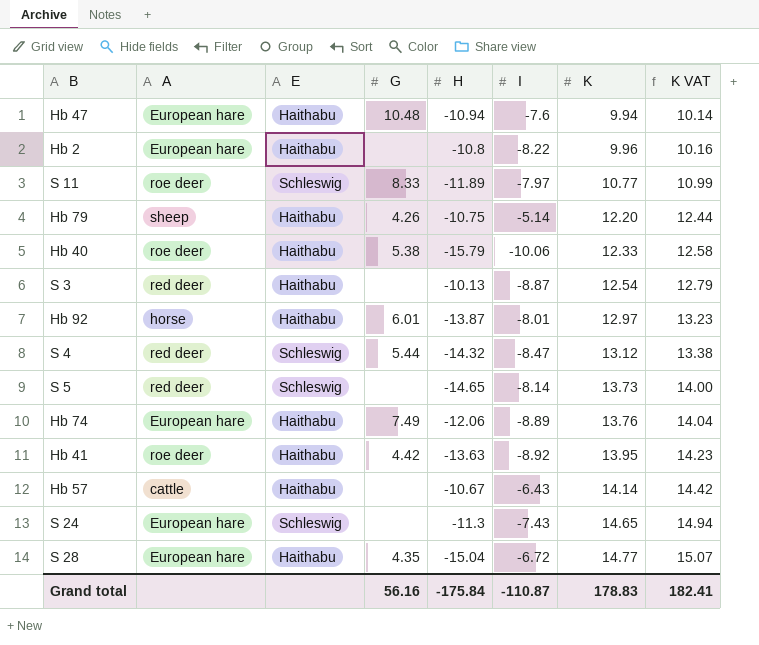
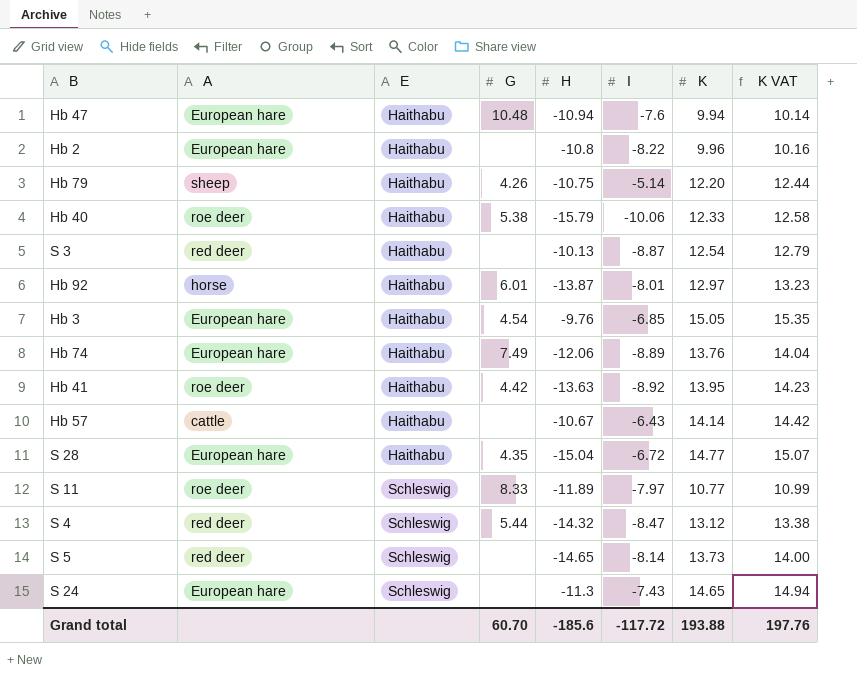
row order: K ascending -> E ascending
row Hb 3: none -> European hare | Haithabu | 4.54 | -9.76 | -6.85 | 15.05 | 15.35
Grand total | G: 56.16 -> 60.70
Grand total | H: -175.84 -> -185.6
Grand total | I: -110.87 -> -117.72
Grand total | K: 178.83 -> 193.88
Grand total | K VAT: 182.41 -> 197.76

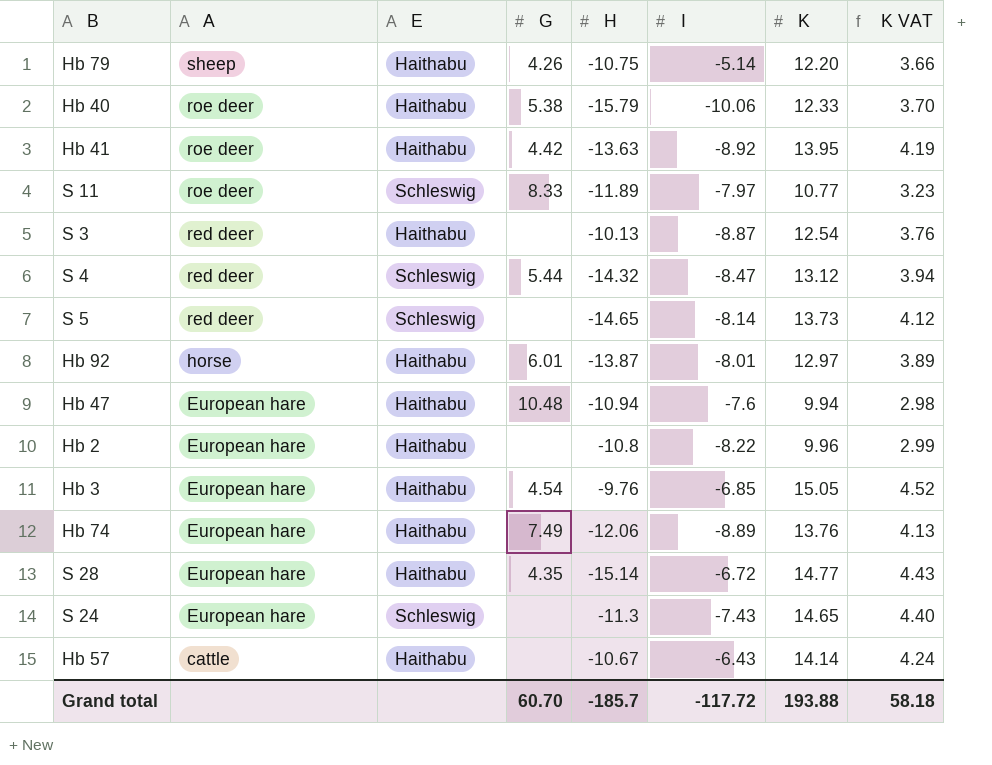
row order: E ascending -> A descending
column K VAT | formula: [K] * 1.02 -> [K] * 0.3
S 28 | H: -15.04 -> -15.14
Grand total | H: -185.6 -> -185.7
Grand total | K VAT: 197.76 -> 58.18

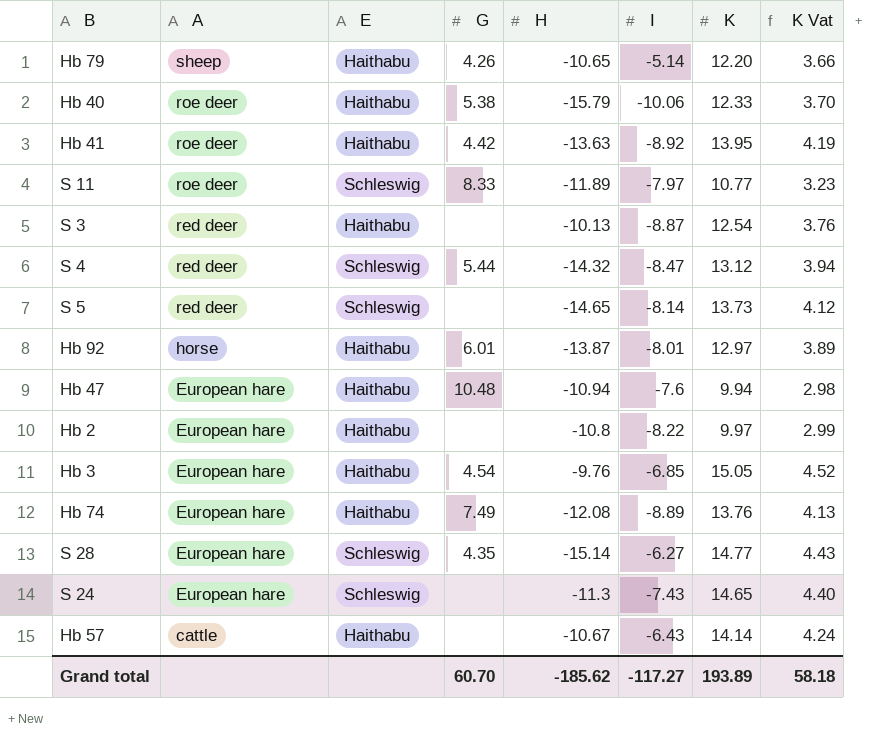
column name: K VAT -> K Vat
Hb 79 | H: -10.75 -> -10.65
Hb 2 | K: 9.96 -> 9.97
Hb 74 | H: -12.06 -> -12.08
S 28 | E: Haithabu -> Schleswig
S 28 | I: -6.72 -> -6.27
Grand total | H: -185.7 -> -185.62
Grand total | I: -117.72 -> -117.27
Grand total | K: 193.88 -> 193.89

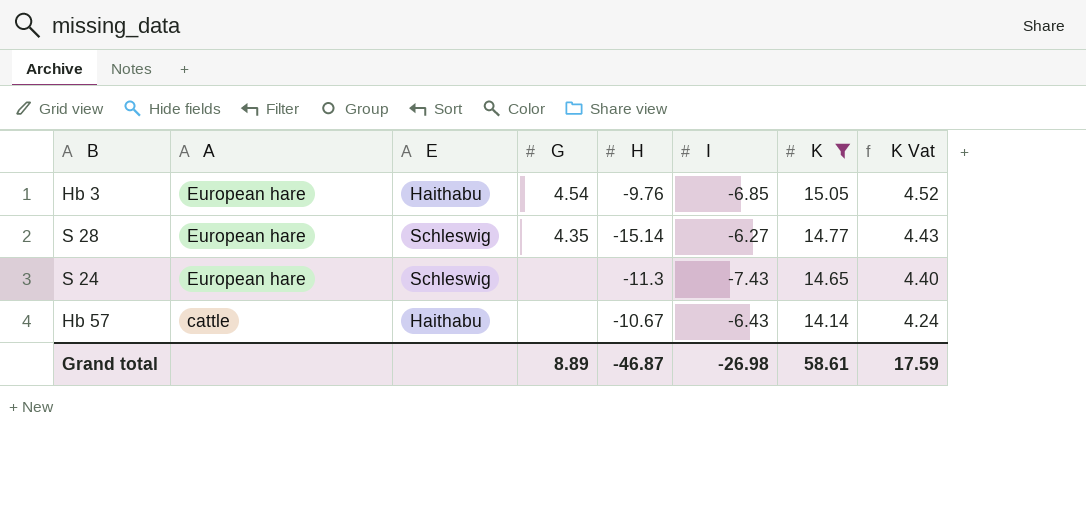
filter: none -> K >= 14.14
Grand total | G: 60.70 -> 8.89
Grand total | H: -185.62 -> -46.87
Grand total | I: -117.27 -> -26.98
Grand total | K: 193.89 -> 58.61
Grand total | K Vat: 58.18 -> 17.59

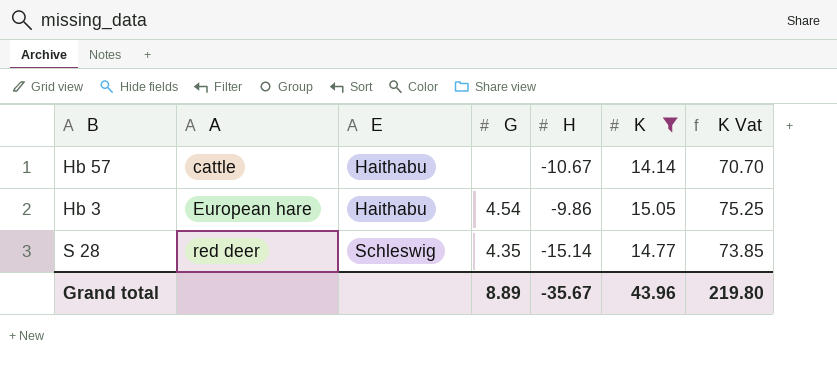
row order: A descending -> A ascending
column I | position: 6 -> none
column K Vat | formula: [K] * 0.3 -> [K] * 5
row S 24: European hare | Schleswig | none | -11.3 | -7.43 | 14.65 | 4.40 -> none
Hb 3 | H: -9.76 -> -9.86
S 28 | A: European hare -> red deer
Grand total | H: -46.87 -> -35.67
Grand total | K: 58.61 -> 43.96
Grand total | K Vat: 17.59 -> 219.80

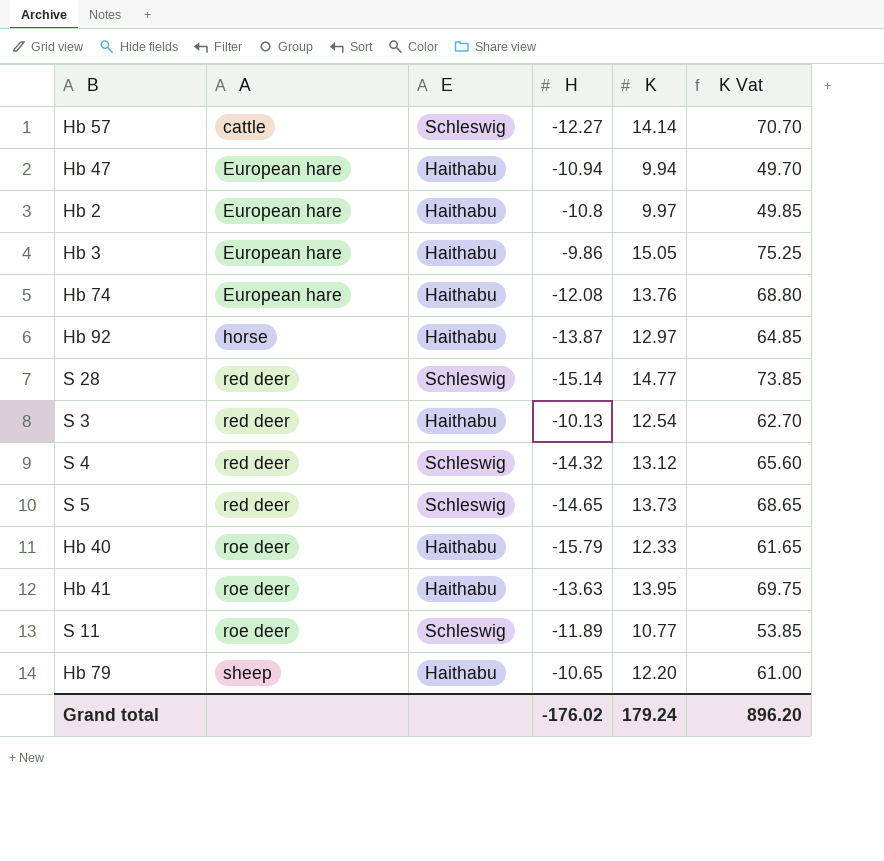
filter: K >= 14.14 -> none
column G | position: 4 -> none
Hb 57 | E: Haithabu -> Schleswig
Hb 57 | H: -10.67 -> -12.27
Grand total | H: -35.67 -> -176.02
Grand total | K: 43.96 -> 179.24
Grand total | K Vat: 219.80 -> 896.20

